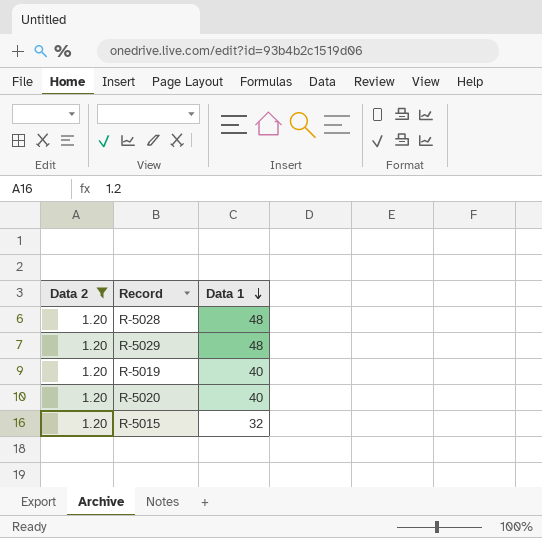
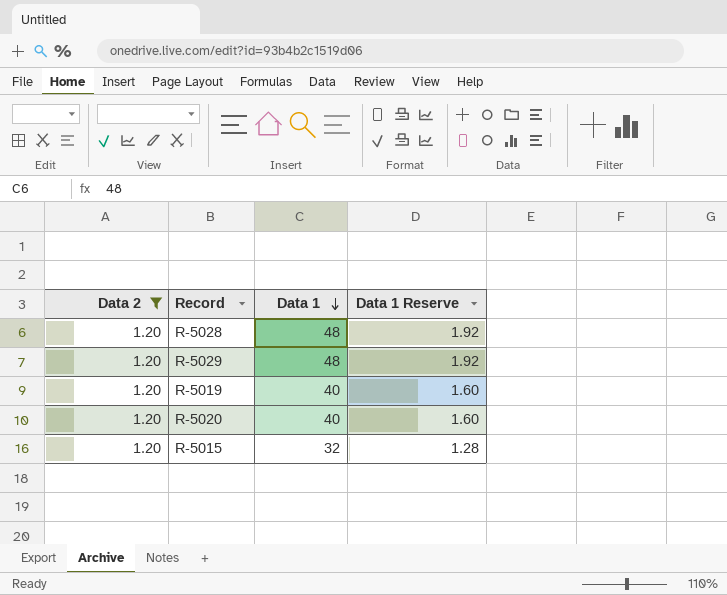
column Data 1 Reserve | formula: none -> [Data 1] * 0.04

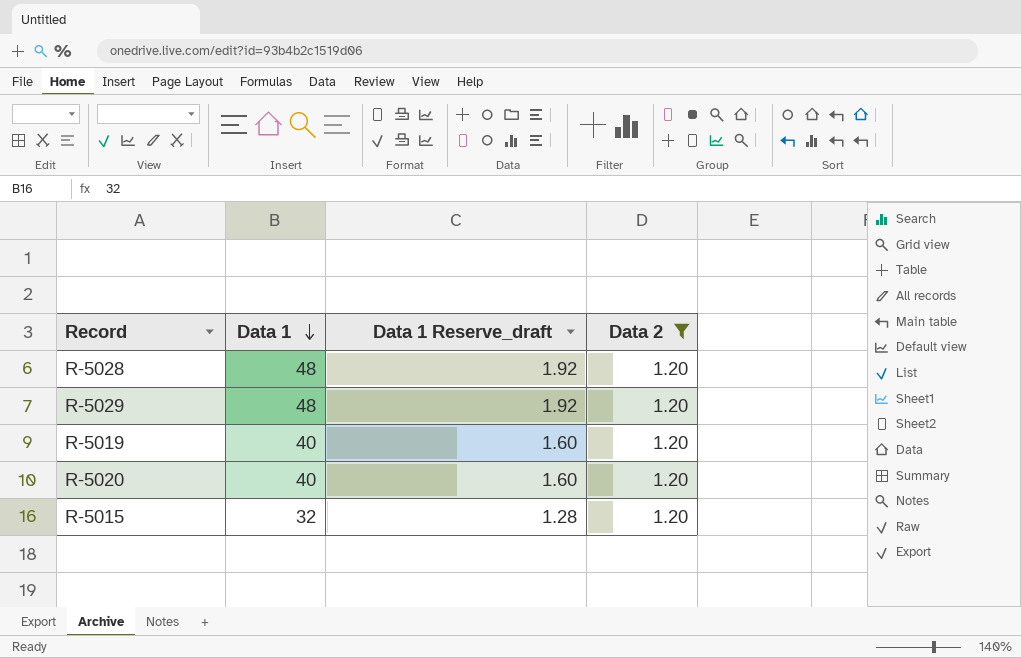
column name: Data 1 Reserve -> Data 1 Reserve_draft
column Data 2 | position: 1 -> 4

